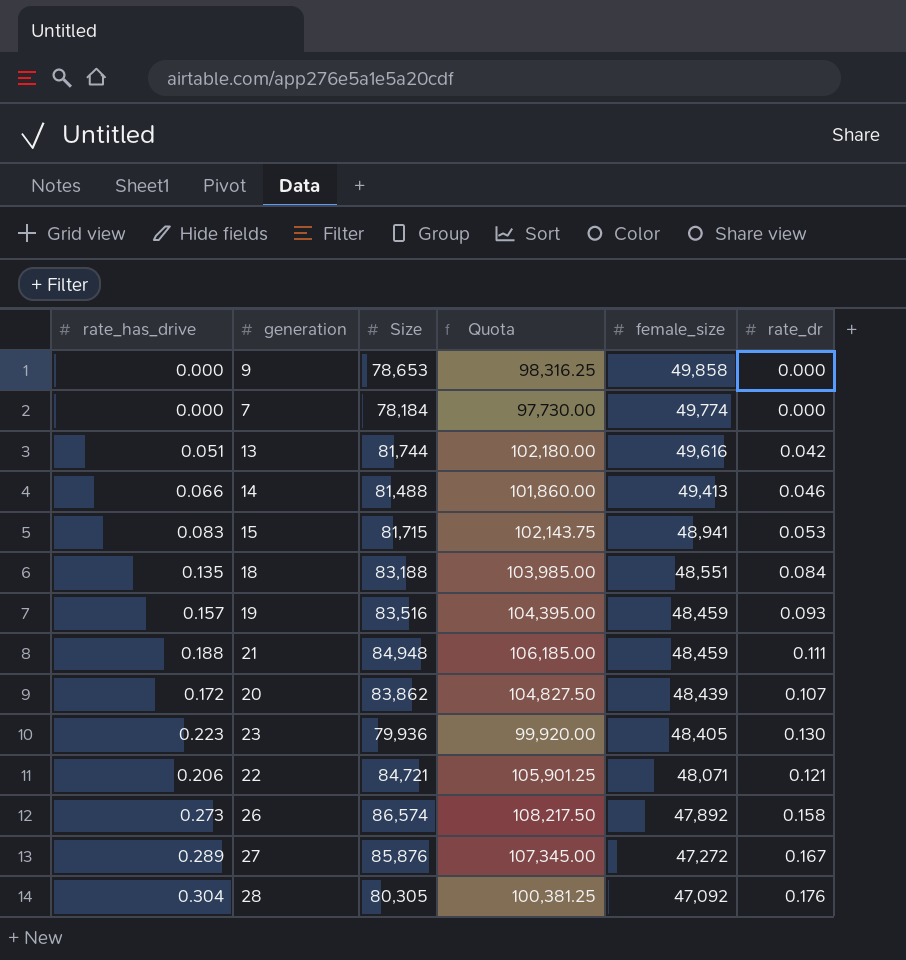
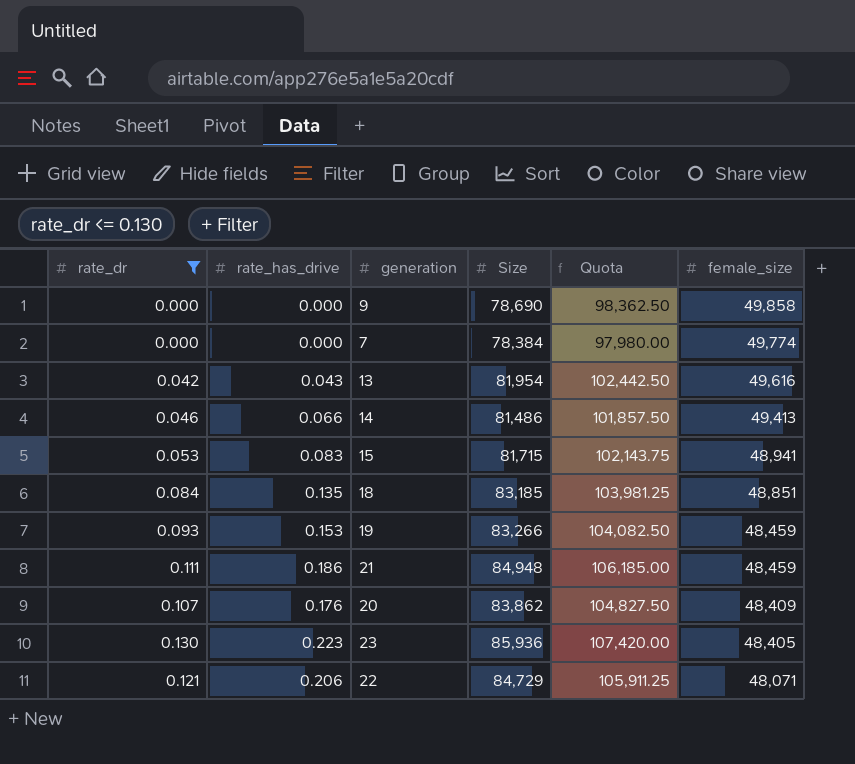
filter: none -> rate_dr <= 0.130
column rate_dr | position: 6 -> 1
9 | Size: 78,653 -> 78,690
9 | Quota: 98,316.25 -> 98,362.50
7 | Size: 78,184 -> 78,384
7 | Quota: 97,730.00 -> 97,980.00
13 | rate_has_drive: 0.051 -> 0.043
13 | Size: 81,744 -> 81,954
13 | Quota: 102,180.00 -> 102,442.50
14 | Size: 81,488 -> 81,486
14 | Quota: 101,860.00 -> 101,857.50
18 | Size: 83,188 -> 83,185
18 | Quota: 103,985.00 -> 103,981.25
18 | female_size: 48,551 -> 48,851
19 | rate_has_drive: 0.157 -> 0.153
19 | Size: 83,516 -> 83,266
19 | Quota: 104,395.00 -> 104,082.50
21 | rate_has_drive: 0.188 -> 0.186
20 | rate_has_drive: 0.172 -> 0.176
20 | female_size: 48,439 -> 48,409
23 | Size: 79,936 -> 85,936
23 | Quota: 99,920.00 -> 107,420.00
22 | Size: 84,721 -> 84,729
22 | Quota: 105,901.25 -> 105,911.25

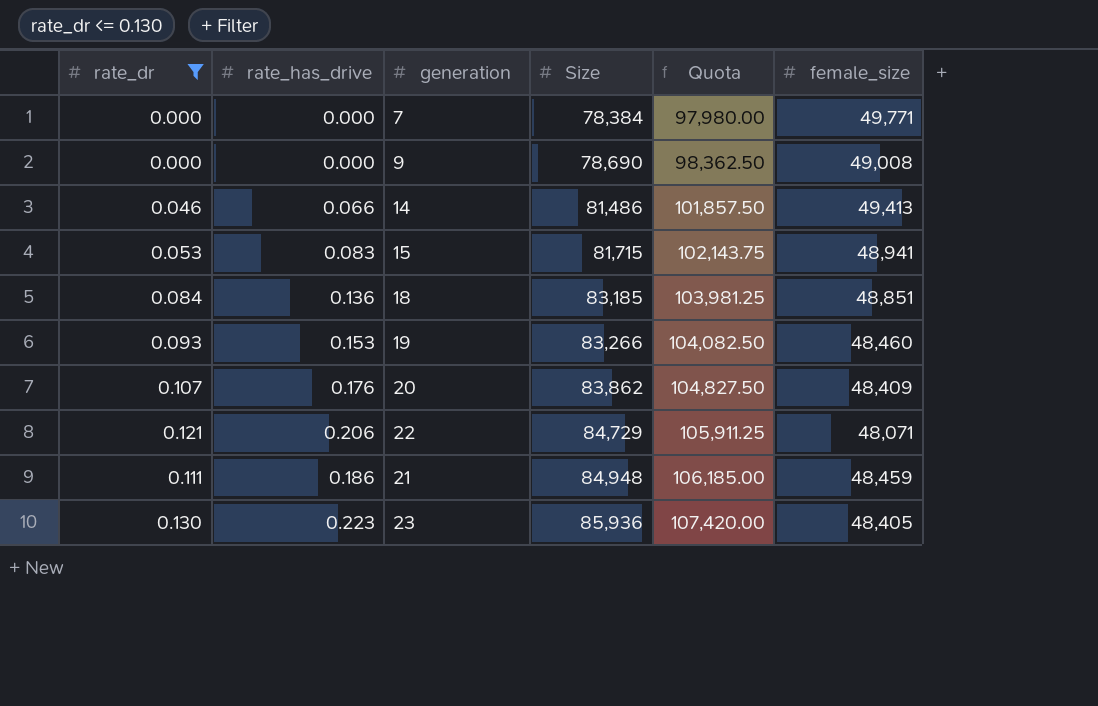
row order: female_size descending -> Size ascending
row 13: 0.042 | 0.043 | 81,954 | 102,442.50 | 49,616 -> none
7 | female_size: 49,774 -> 49,771
9 | female_size: 49,858 -> 49,008
18 | rate_has_drive: 0.135 -> 0.136
19 | female_size: 48,459 -> 48,460

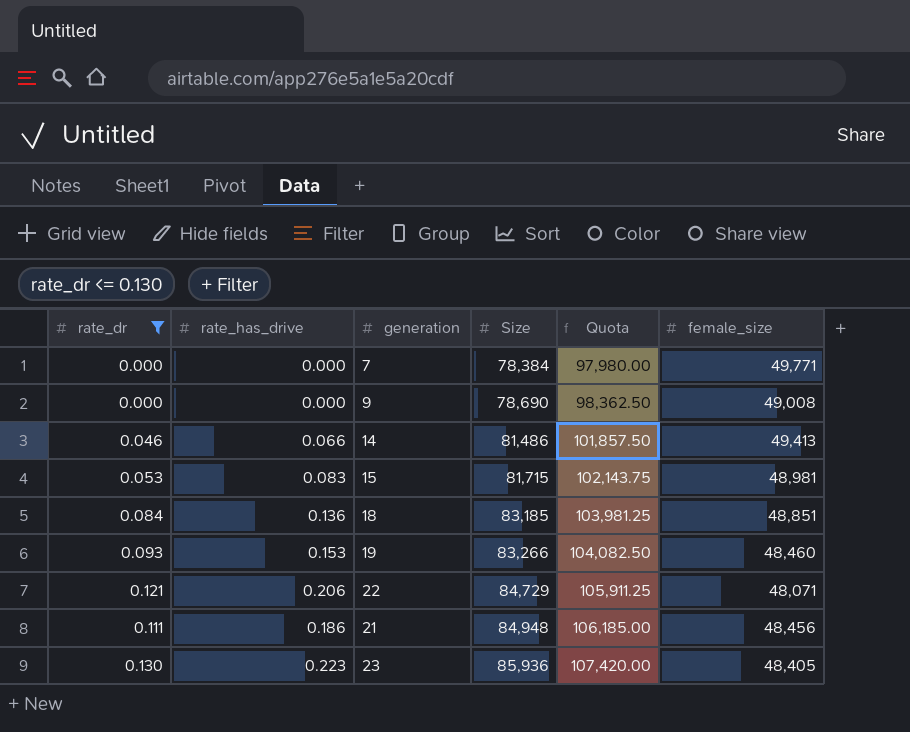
row 20: 0.107 | 0.176 | 83,862 | 104,827.50 | 48,409 -> none
15 | female_size: 48,941 -> 48,981
21 | female_size: 48,459 -> 48,456

